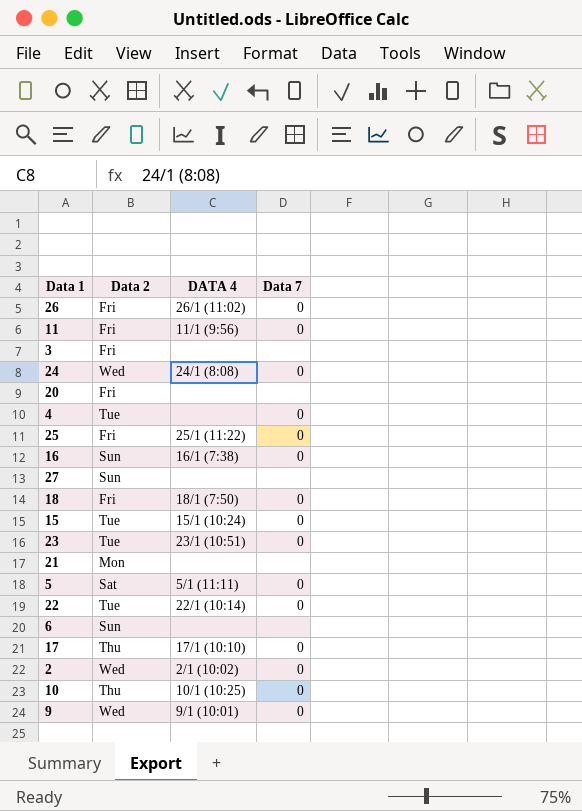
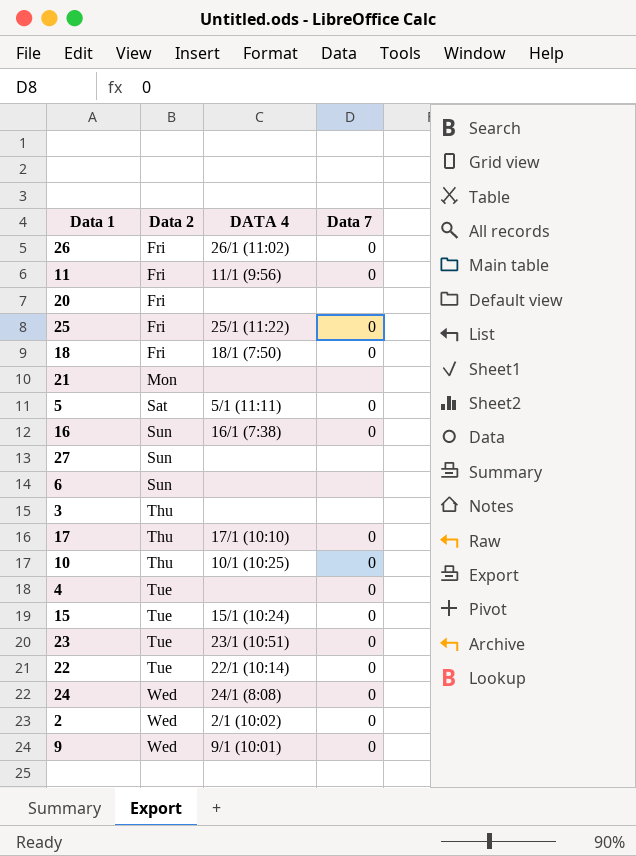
row order: none -> Data 2 ascending
3 | Data 2: Fri -> Thu

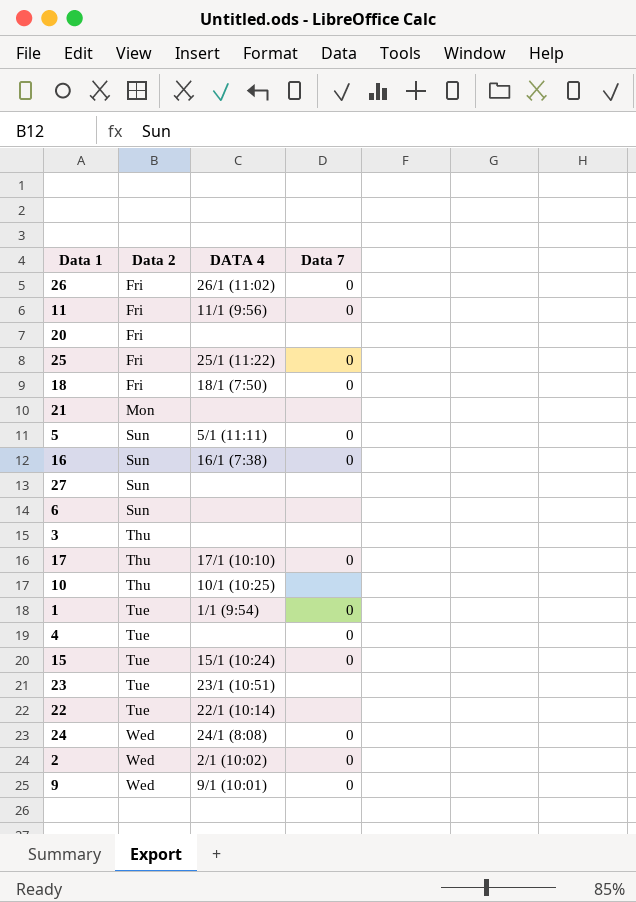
5 | Data 2: Sat -> Sun
10 | Data 7: 0 -> none
row 1: none -> Tue | 1/1 (9:54) | 0
23 | Data 7: 0 -> none
22 | Data 7: 0 -> none

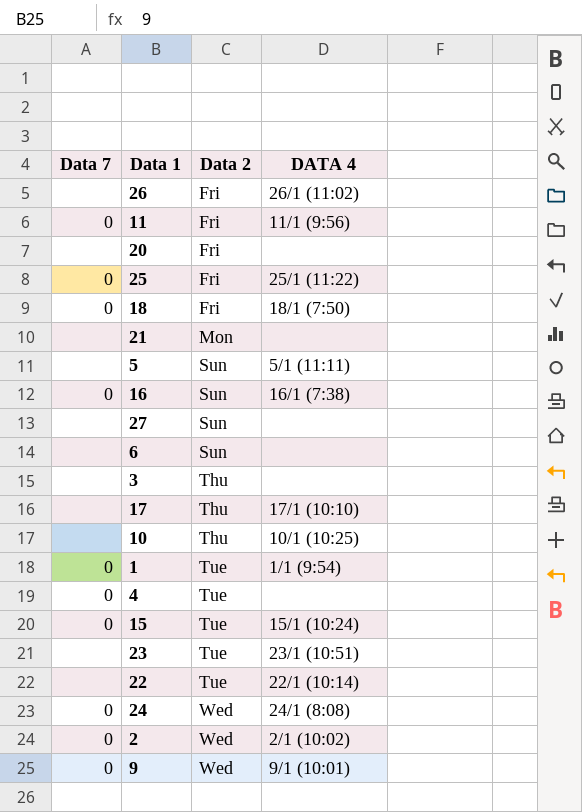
column Data 7 | position: 4 -> 1
26 | Data 7: 0 -> none
5 | Data 7: 0 -> none
17 | Data 7: 0 -> none

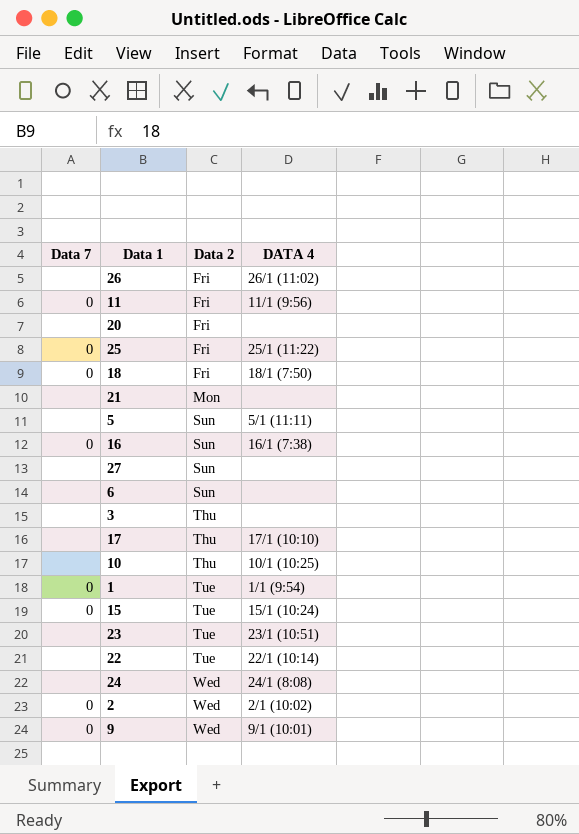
row 4: 0 | Tue | none -> none
24 | Data 7: 0 -> none

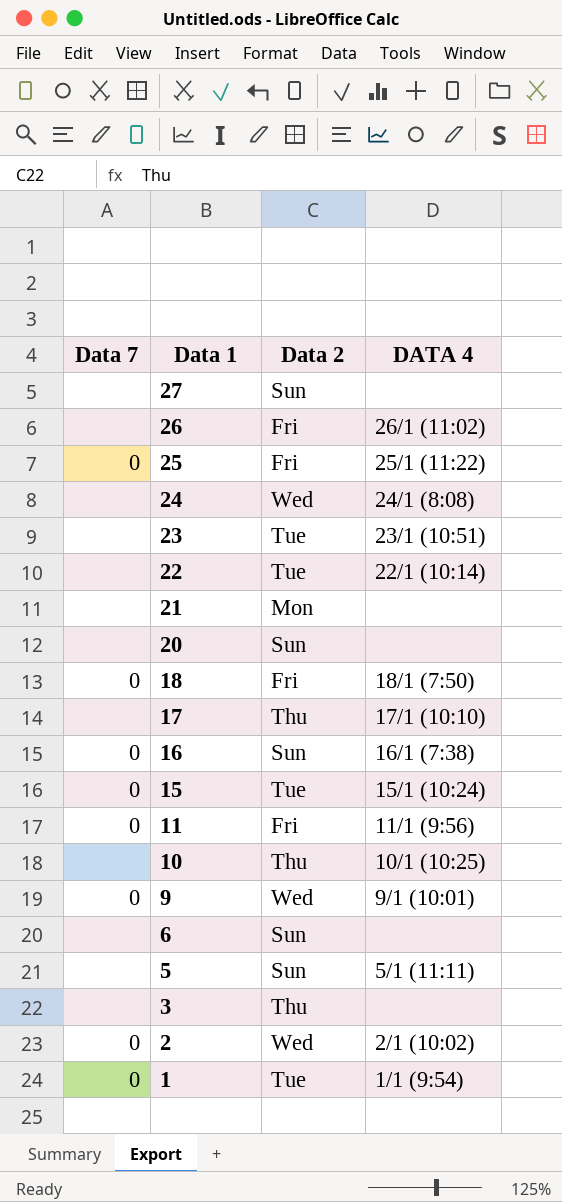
row order: Data 2 ascending -> Data 1 descending
20 | Data 2: Fri -> Sun

